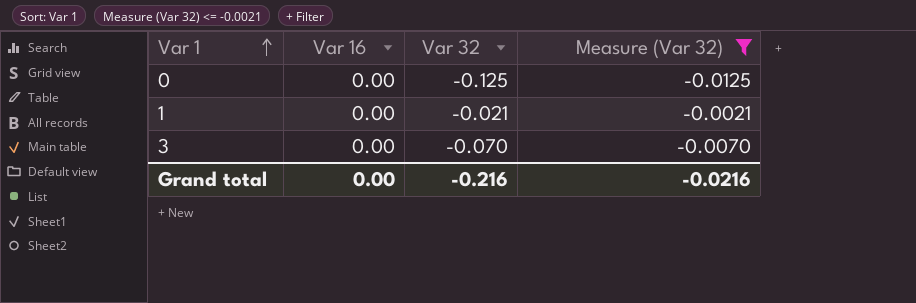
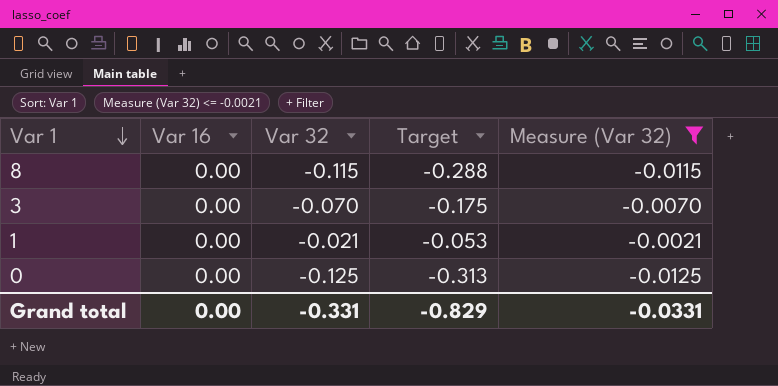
row order: Var 1 ascending -> Var 1 descending
column Target | formula: none -> [Var 32] * 2.5
row 8: none -> 0.00 | -0.115 | -0.288 | -0.0115
Grand total | Var 32: -0.216 -> -0.331
Grand total | Measure (Var 32): -0.0216 -> -0.0331

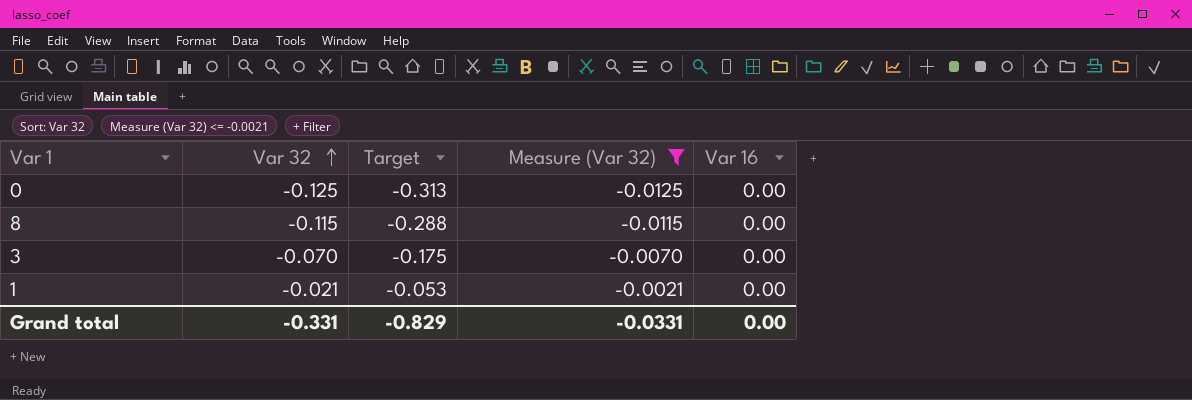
row order: Var 1 descending -> Var 32 ascending
column Var 16 | position: 2 -> 5

